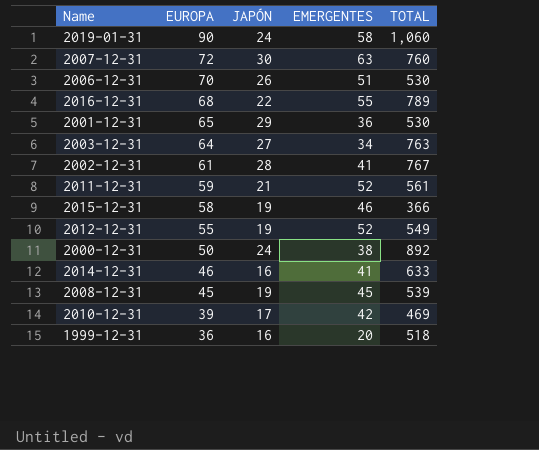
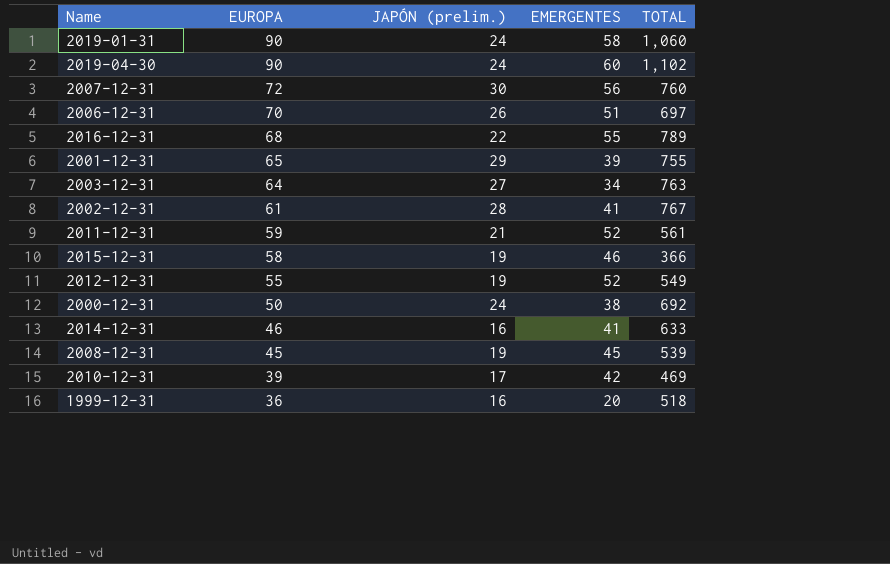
column name: JAPÓN -> JAPÓN (prelim.)
row 2019-04-30: none -> 90 | 24 | 60 | 1,102
2007-12-31 | EMERGENTES: 63 -> 56
2006-12-31 | TOTAL: 530 -> 697
2001-12-31 | EMERGENTES: 36 -> 39
2001-12-31 | TOTAL: 530 -> 755
2000-12-31 | TOTAL: 892 -> 692

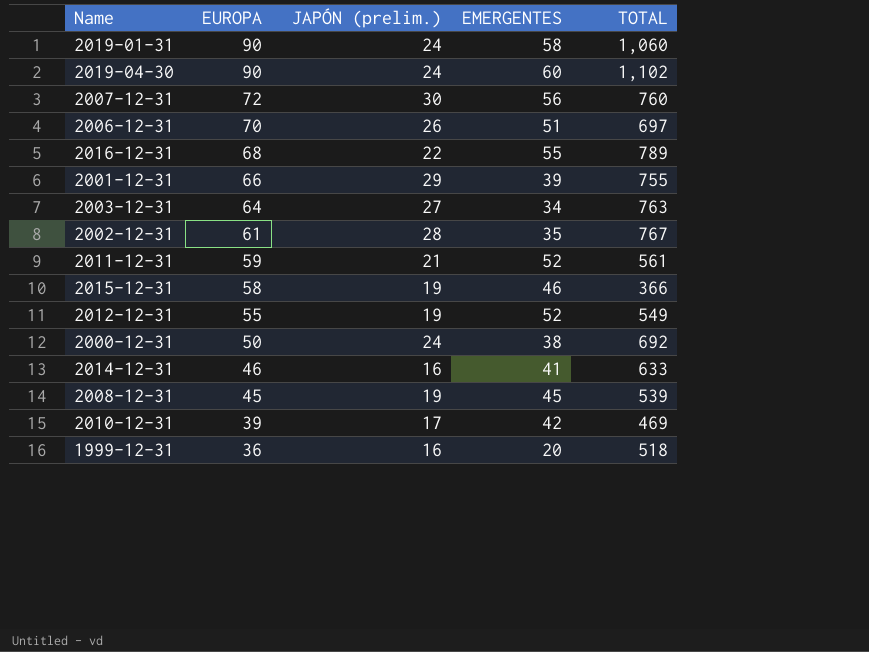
2001-12-31 | EUROPA: 65 -> 66
2002-12-31 | EMERGENTES: 41 -> 35

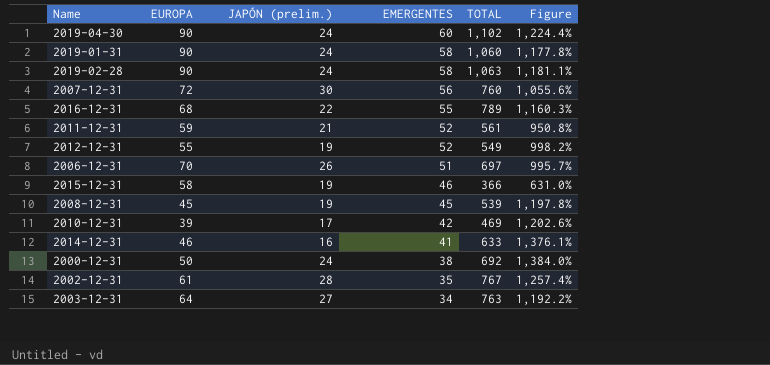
row order: EUROPA descending -> EMERGENTES descending
column Figure | formula: none -> [TOTAL] / [EUROPA]
row 2001-12-31: 66 | 29 | 39 | 755 -> none
row 1999-12-31: 36 | 16 | 20 | 518 -> none
row 2019-02-28: none -> 90 | 24 | 58 | 1,063 | 1,181.1%

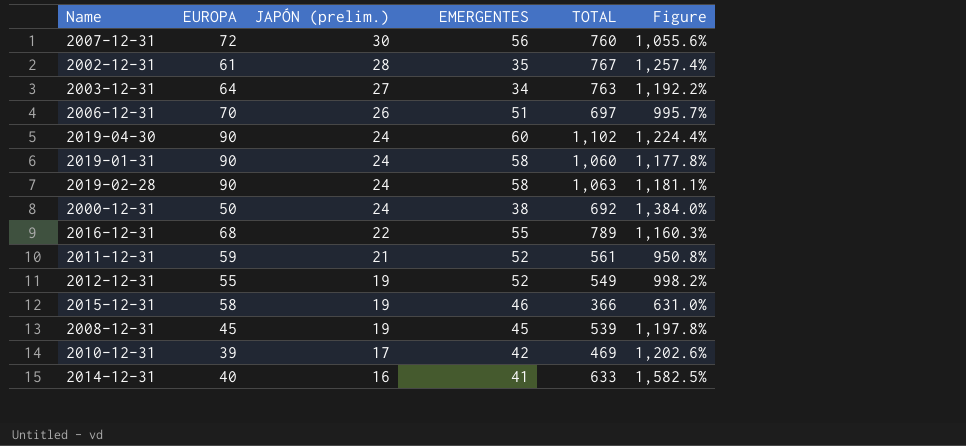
row order: EMERGENTES descending -> JAPÓN (prelim.) descending
2014-12-31 | EUROPA: 46 -> 40
2014-12-31 | Figure: 1,376.1% -> 1,582.5%

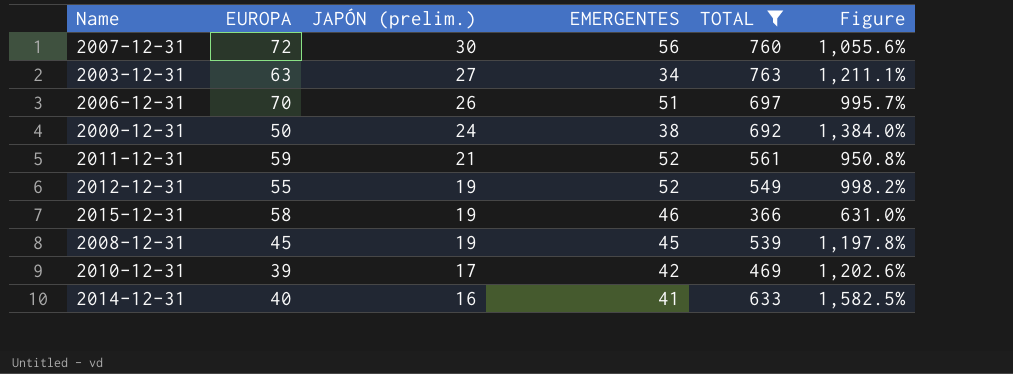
filter: none -> TOTAL <= 763
2003-12-31 | EUROPA: 64 -> 63
2003-12-31 | Figure: 1,192.2% -> 1,211.1%

